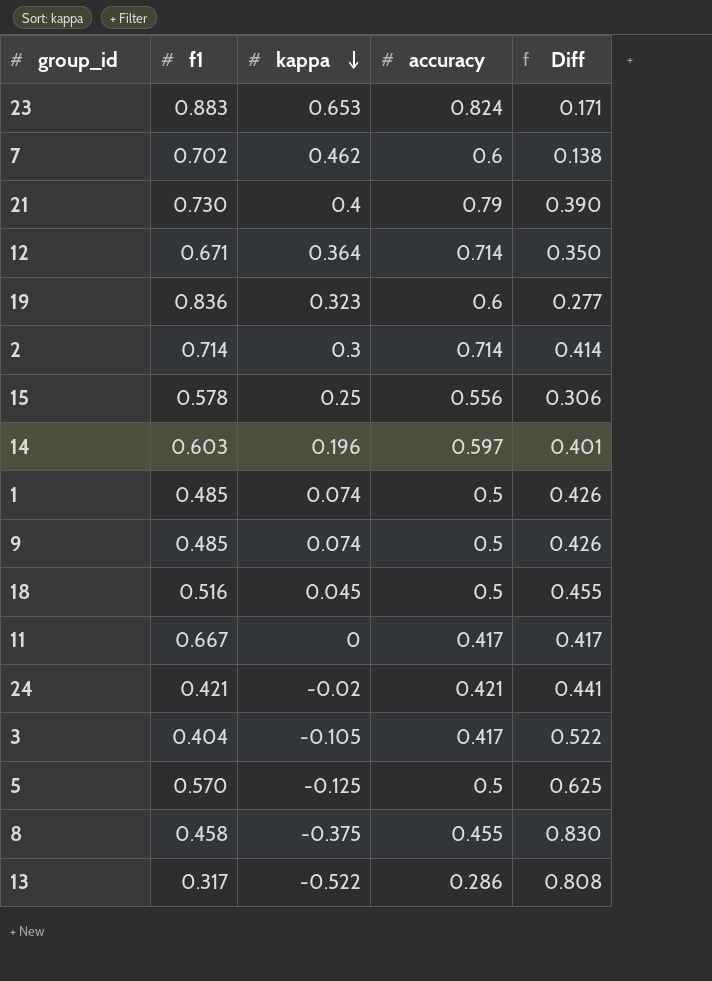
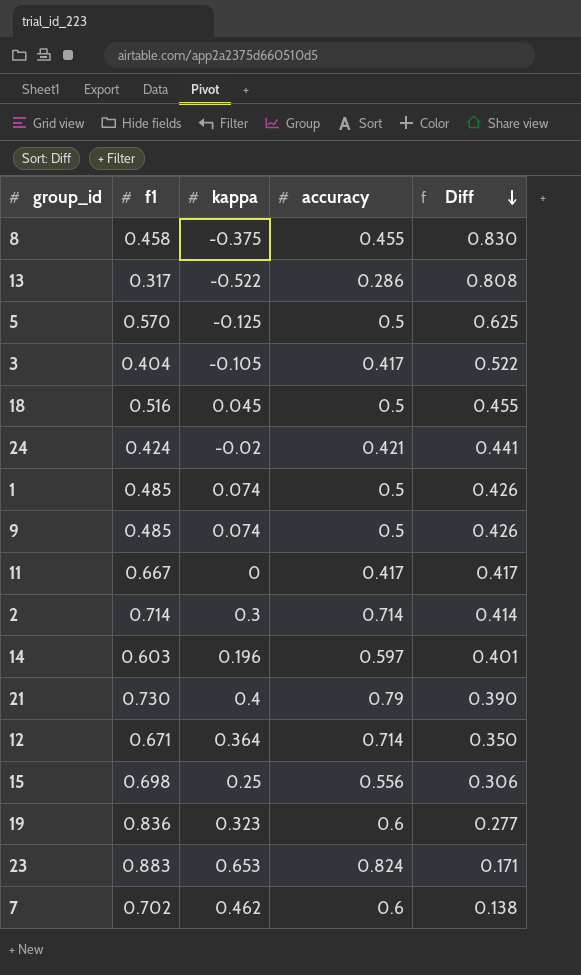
row order: kappa descending -> Diff descending
24 | f1: 0.421 -> 0.424
15 | f1: 0.578 -> 0.698

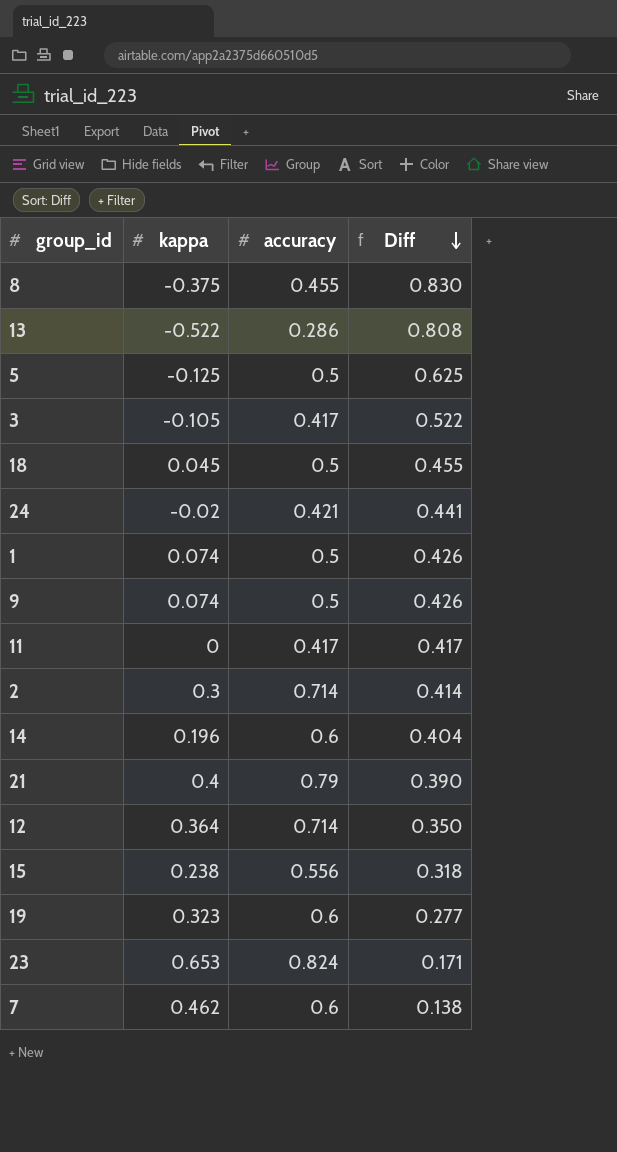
column f1 | position: 2 -> none
14 | accuracy: 0.597 -> 0.6
14 | Diff: 0.401 -> 0.404
15 | kappa: 0.25 -> 0.238
15 | Diff: 0.306 -> 0.318

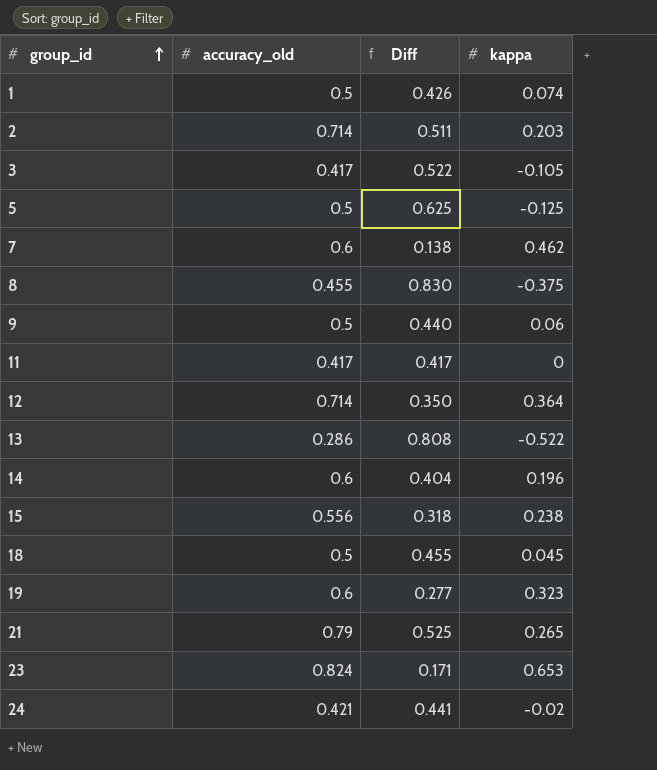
row order: Diff descending -> group_id ascending
column name: accuracy -> accuracy_old
column kappa | position: 2 -> 4
2 | Diff: 0.414 -> 0.511
2 | kappa: 0.3 -> 0.203
9 | Diff: 0.426 -> 0.440
9 | kappa: 0.074 -> 0.06
21 | Diff: 0.390 -> 0.525
21 | kappa: 0.4 -> 0.265

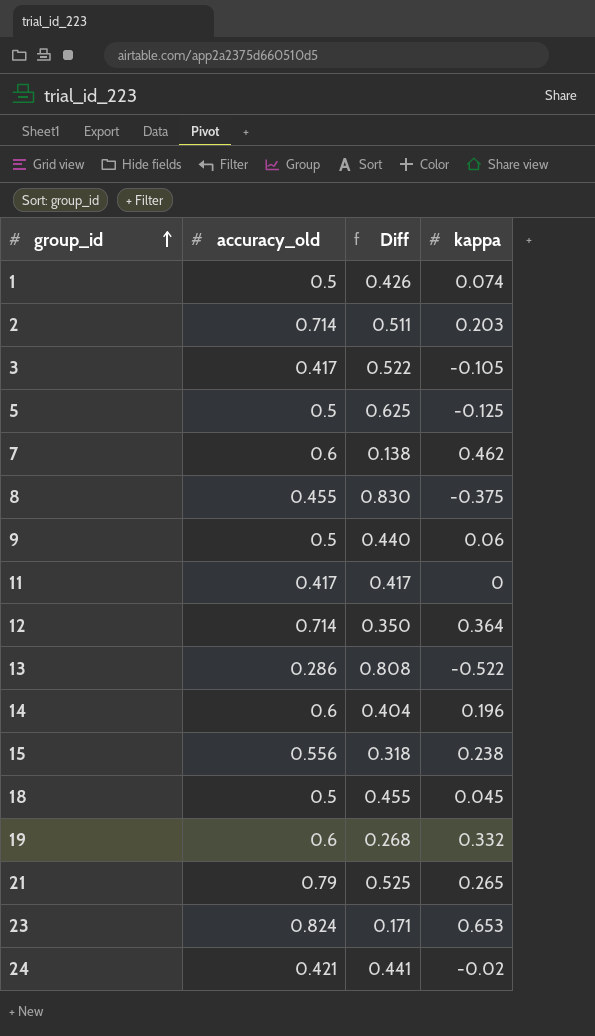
19 | Diff: 0.277 -> 0.268
19 | kappa: 0.323 -> 0.332

